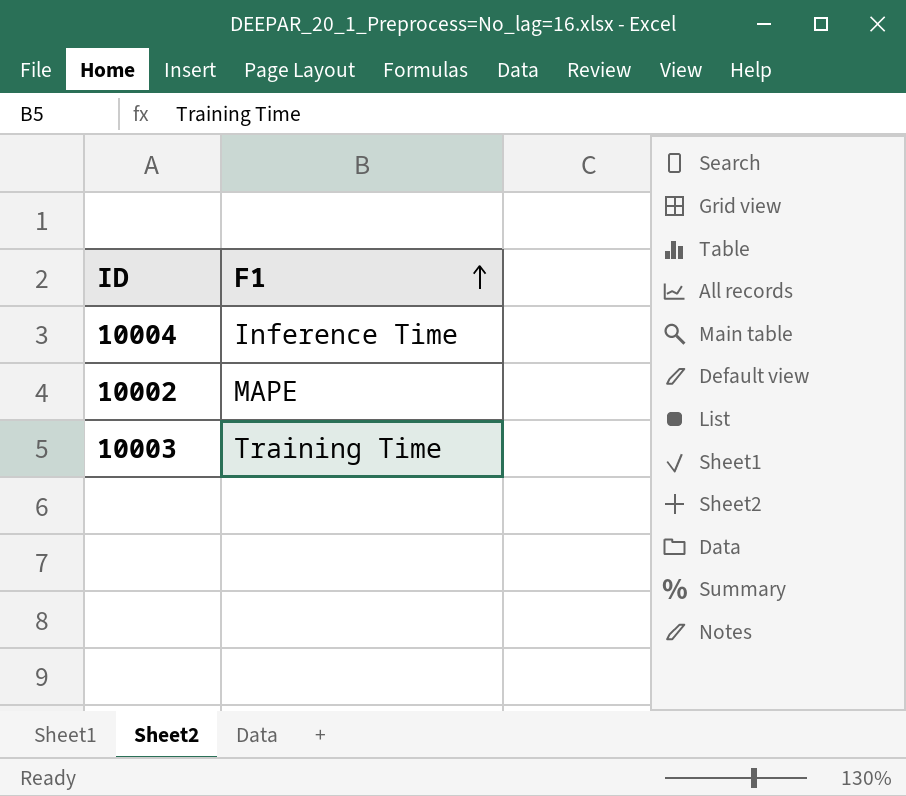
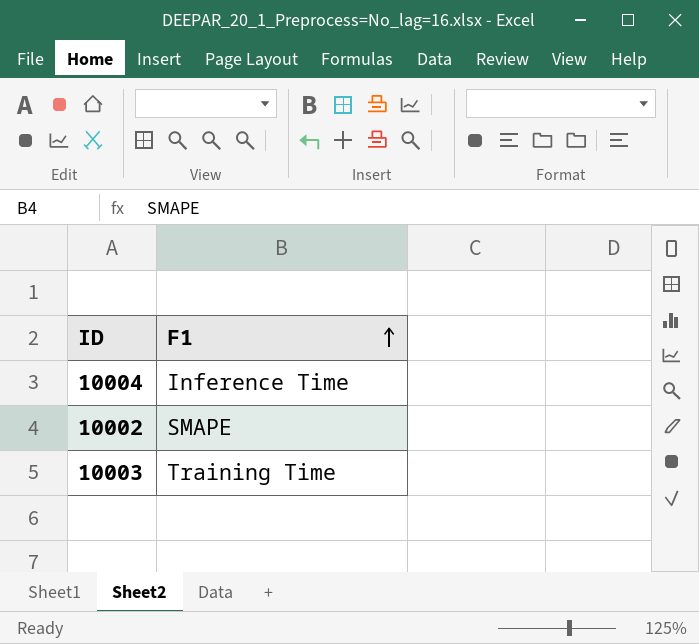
10002 | F1: MAPE -> SMAPE

